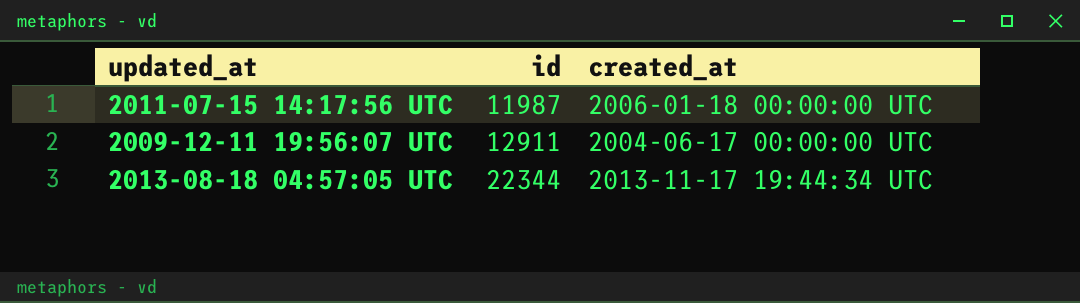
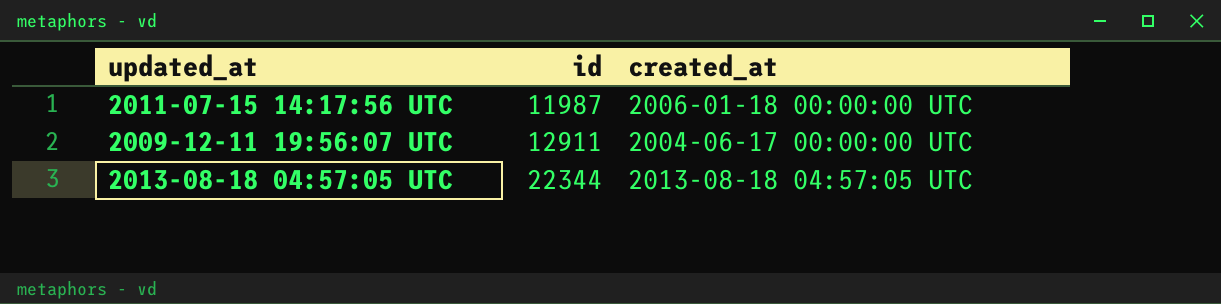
2013-08-18 04:57:05 UTC | created_at: 2013-11-17 19:44:34 UTC -> 2013-08-18 04:57:05 UTC

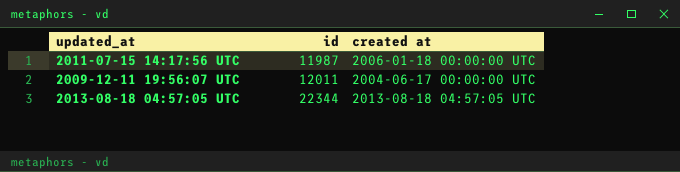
column name: created_at -> created at
2009-12-11 19:56:07 UTC | id: 12911 -> 12011

